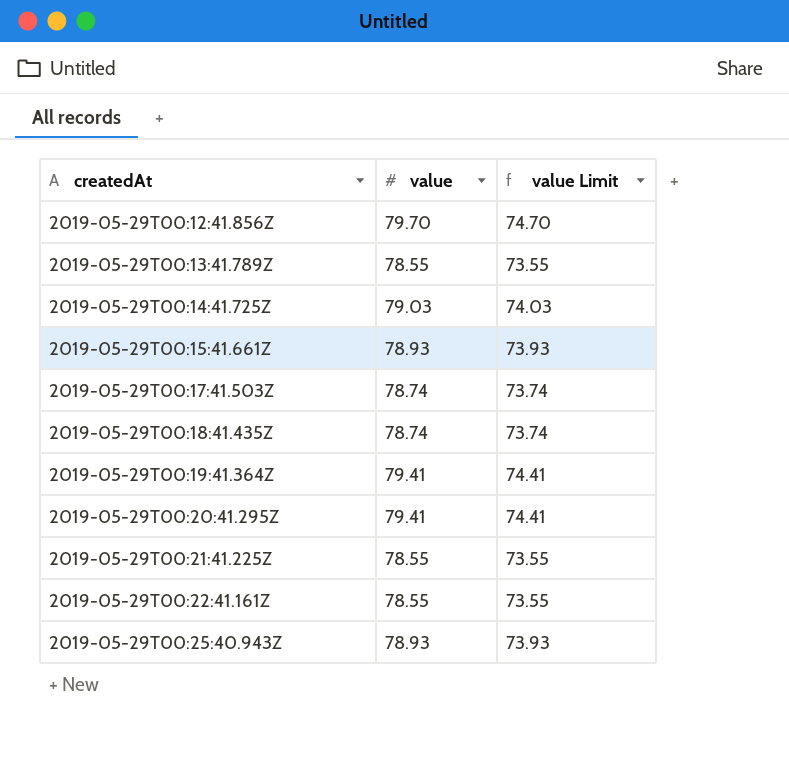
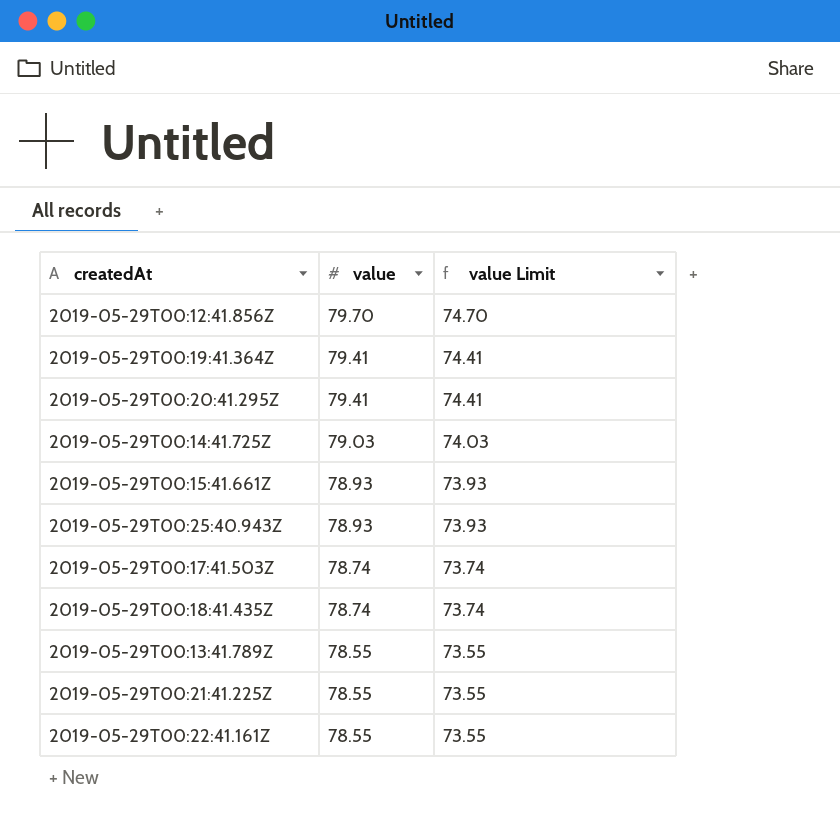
row order: createdAt ascending -> value descending

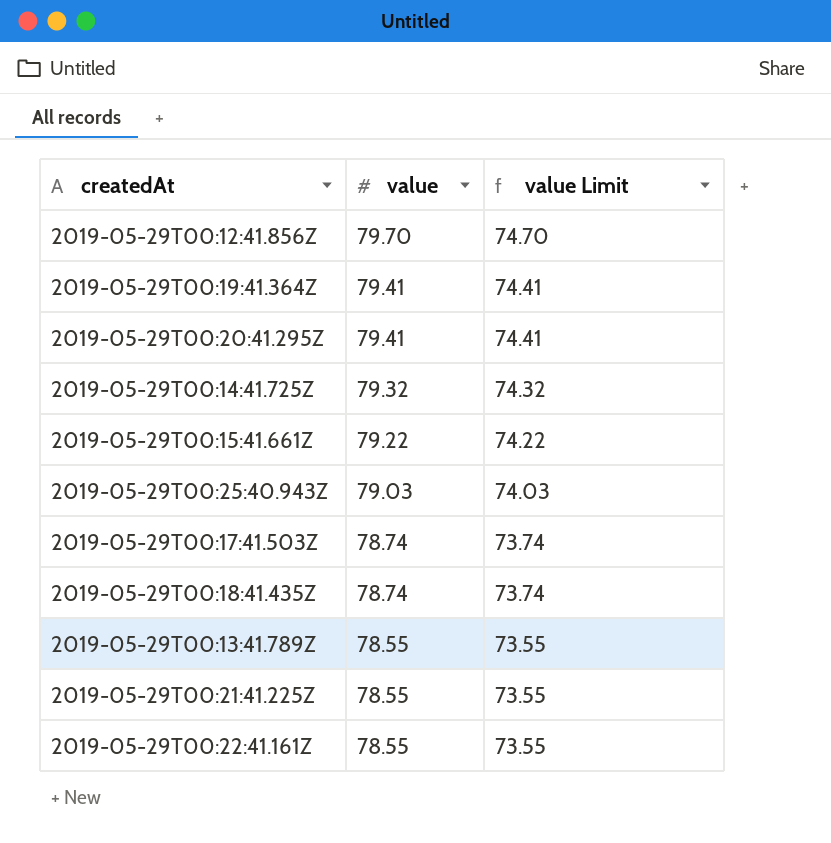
2019-05-29T00:14:41.725Z | value: 79.03 -> 79.32
2019-05-29T00:14:41.725Z | value Limit: 74.03 -> 74.32
2019-05-29T00:15:41.661Z | value: 78.93 -> 79.22
2019-05-29T00:15:41.661Z | value Limit: 73.93 -> 74.22
2019-05-29T00:25:40.943Z | value: 78.93 -> 79.03
2019-05-29T00:25:40.943Z | value Limit: 73.93 -> 74.03

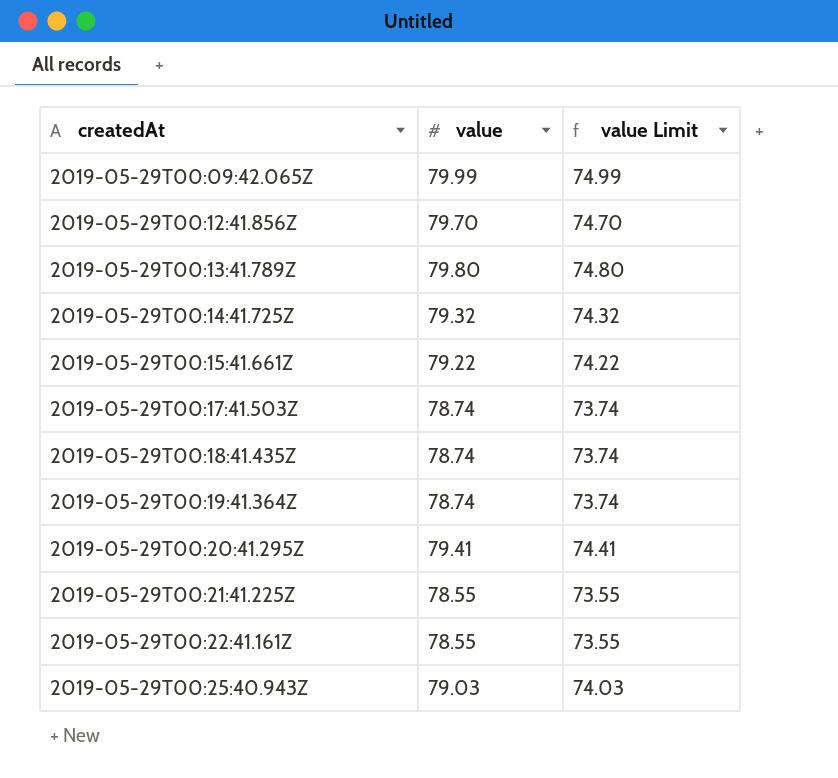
row order: value descending -> createdAt ascending
row 2019-05-29T00:09:42.065Z: none -> 79.99 | 74.99
2019-05-29T00:13:41.789Z | value: 78.55 -> 79.80
2019-05-29T00:13:41.789Z | value Limit: 73.55 -> 74.80
2019-05-29T00:19:41.364Z | value: 79.41 -> 78.74
2019-05-29T00:19:41.364Z | value Limit: 74.41 -> 73.74

